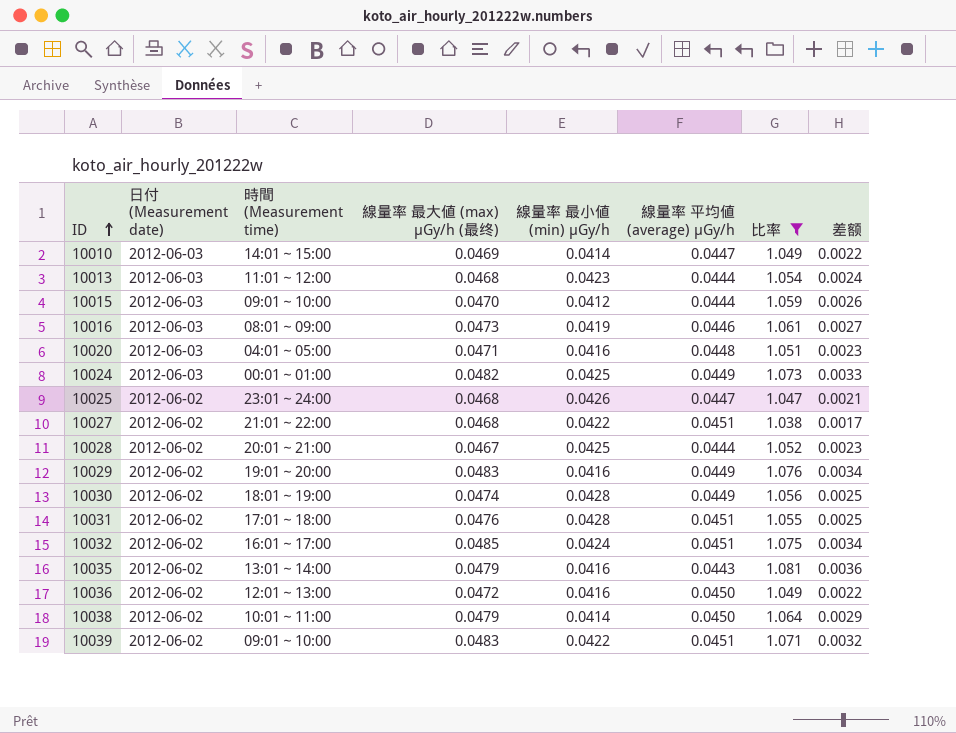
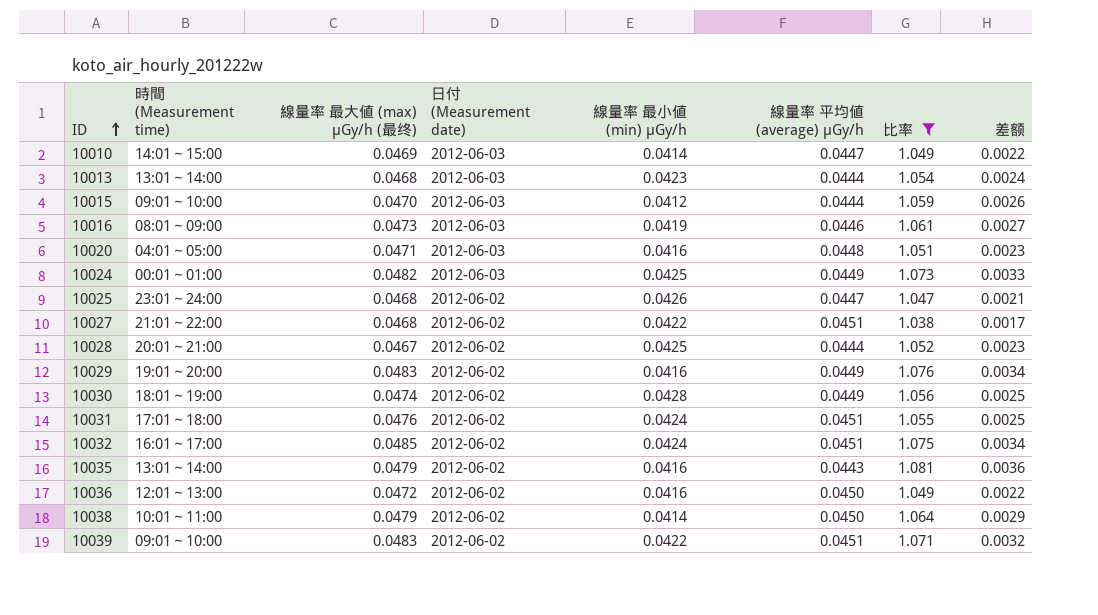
column 日付 (Measurement date) | position: 2 -> 4
10013 | 時間 (Measurement time): 11:01～12:00 -> 13:01～14:00
10031 | 線量率 最小値 (min) μGy/h: 0.0428 -> 0.0424

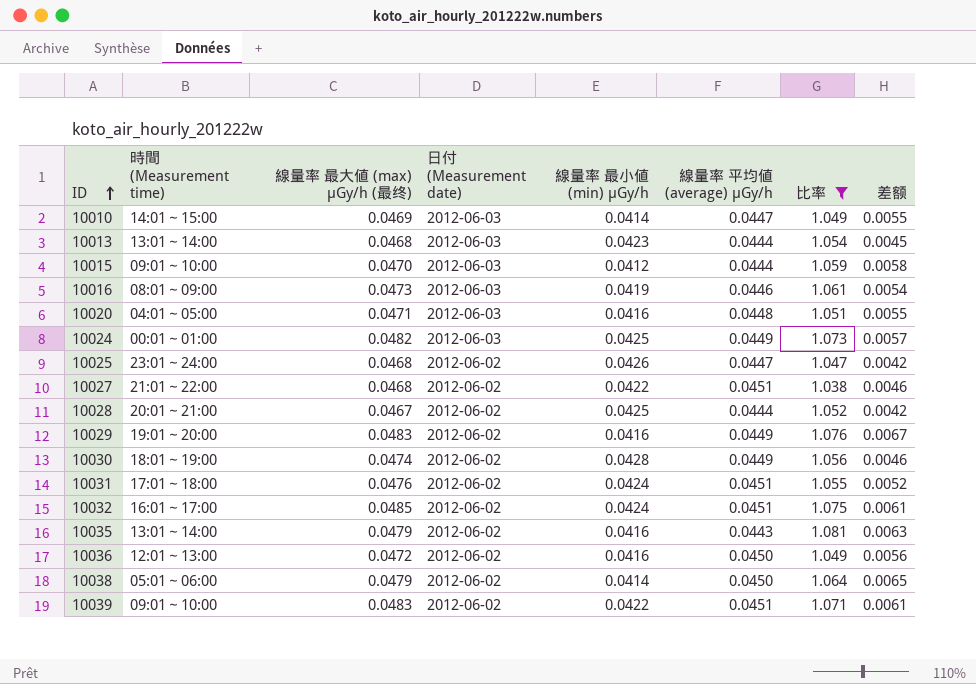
column 差额 | formula: [線量率 最大値 (max) μGy/h (最终)] - [線量率 平均値 (average) μGy/h] -> [線量率 最大値 (max) μGy/h (最终)] - [線量率 最小値 (min) μGy/h]
10038 | 時間 (Measurement time): 10:01～11:00 -> 05:01～06:00

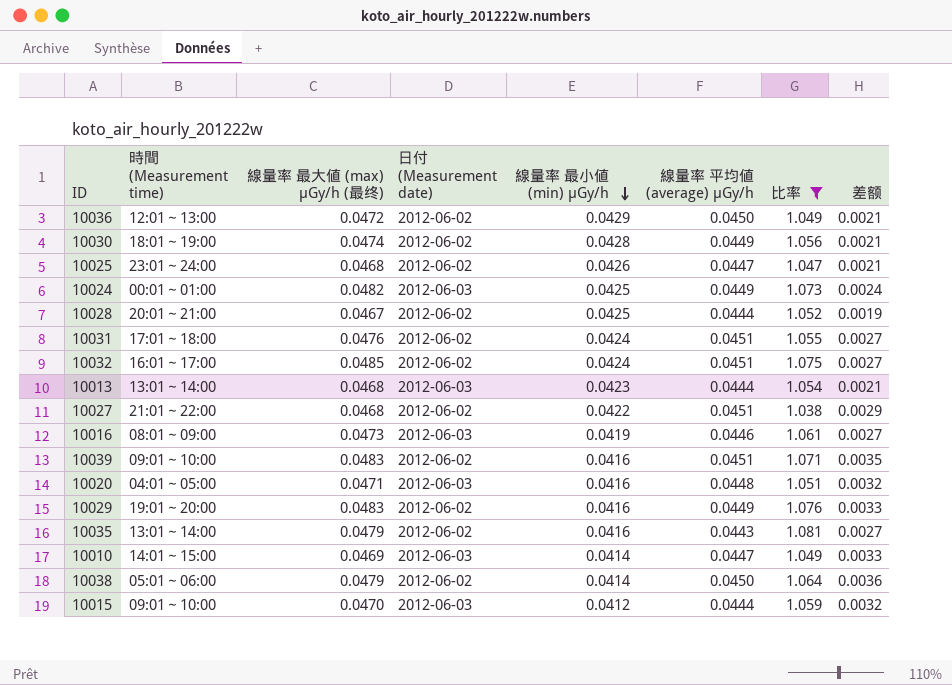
row order: ID ascending -> 線量率 最小値 (min) μGy/h descending
column 差额 | formula: [線量率 最大値 (max) μGy/h (最终)] - [線量率 最小値 (min) μGy/h] -> [線量率 平均値 (average) μGy/h] - [線量率 最小値 (min) μGy/h]
10036 | 線量率 最小値 (min) μGy/h: 0.0416 -> 0.0429
10039 | 線量率 最小値 (min) μGy/h: 0.0422 -> 0.0416

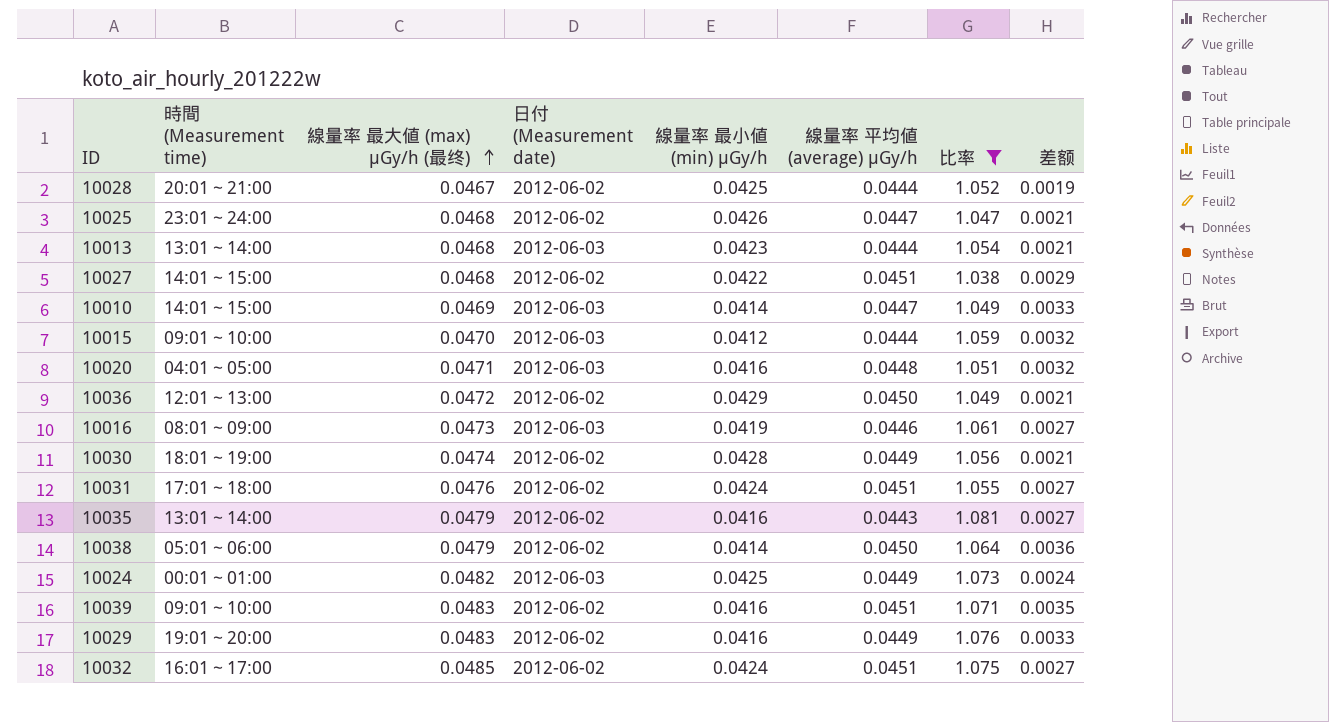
row order: 線量率 最小値 (min) μGy/h descending -> 線量率 最大値 (max) μGy/h (最终) ascending
10027 | 時間 (Measurement time): 21:01～22:00 -> 14:01～15:00

